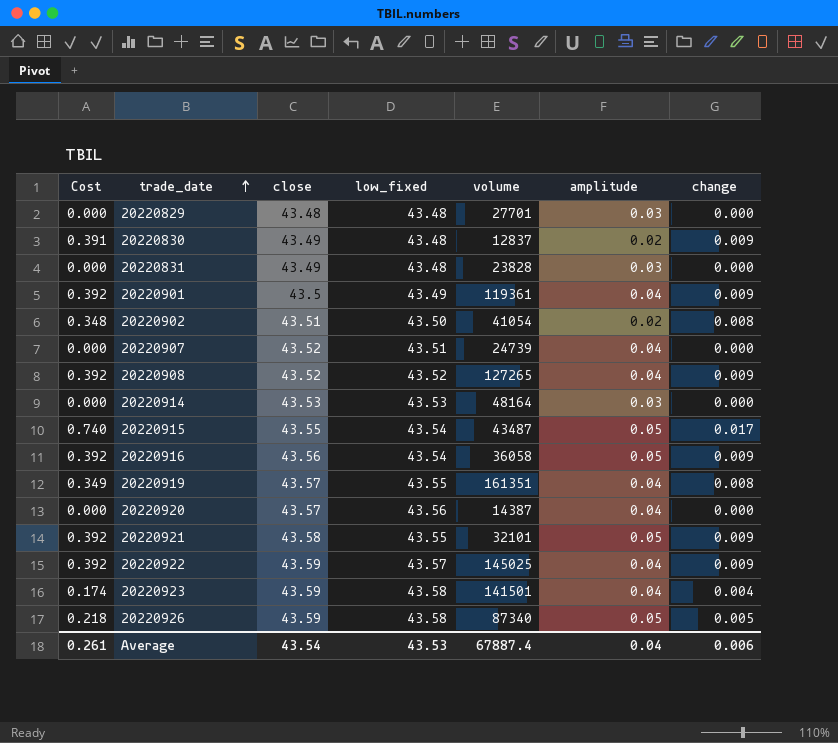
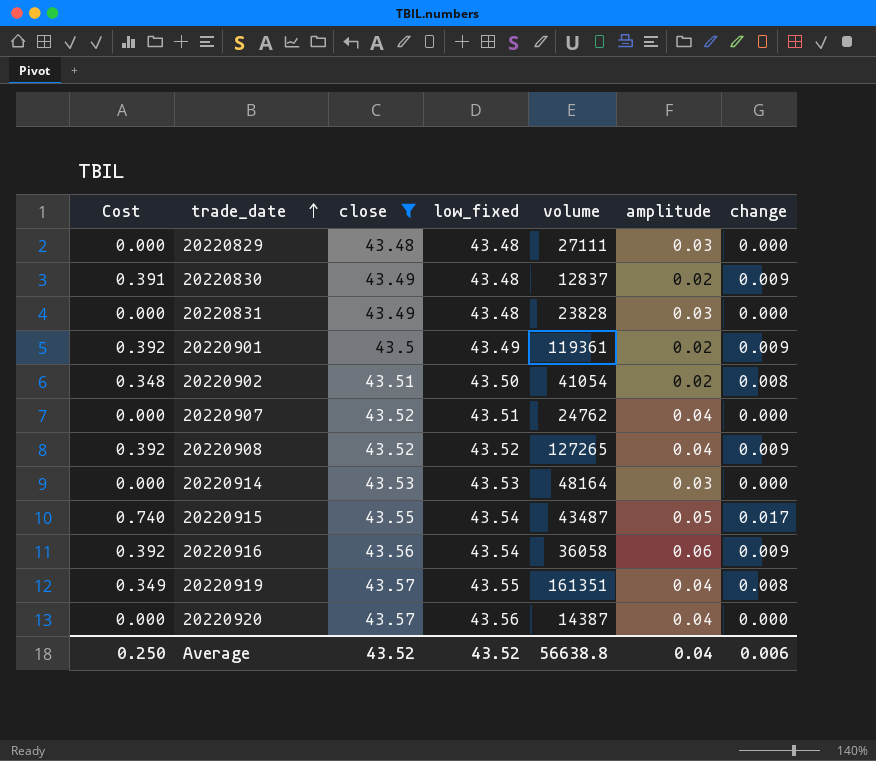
filter: none -> close <= 43.57
20220829 | volume: 27701 -> 27111
20220901 | amplitude: 0.04 -> 0.02
20220907 | volume: 24739 -> 24762
20220916 | amplitude: 0.05 -> 0.06
Average | Cost: 0.261 -> 0.250
Average | close: 43.54 -> 43.52
Average | low_fixed: 43.53 -> 43.52
Average | volume: 67887.4 -> 56638.8

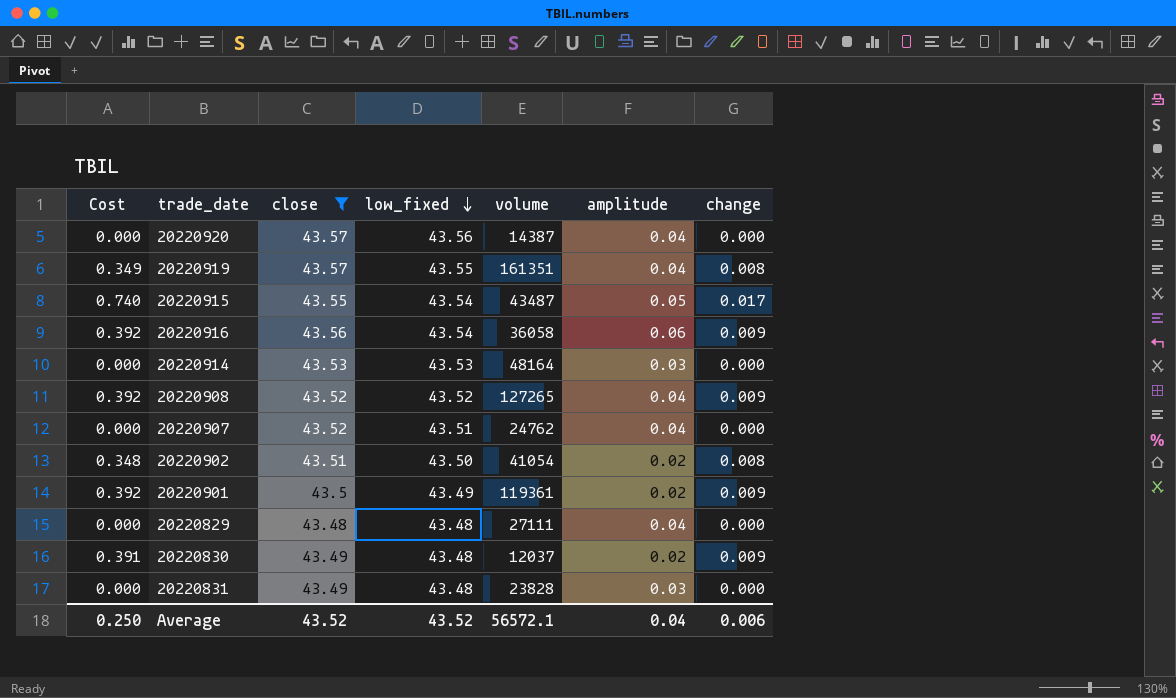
row order: trade_date ascending -> low_fixed descending
20220829 | amplitude: 0.03 -> 0.04
20220830 | volume: 12837 -> 12037
Average | volume: 56638.8 -> 56572.1

